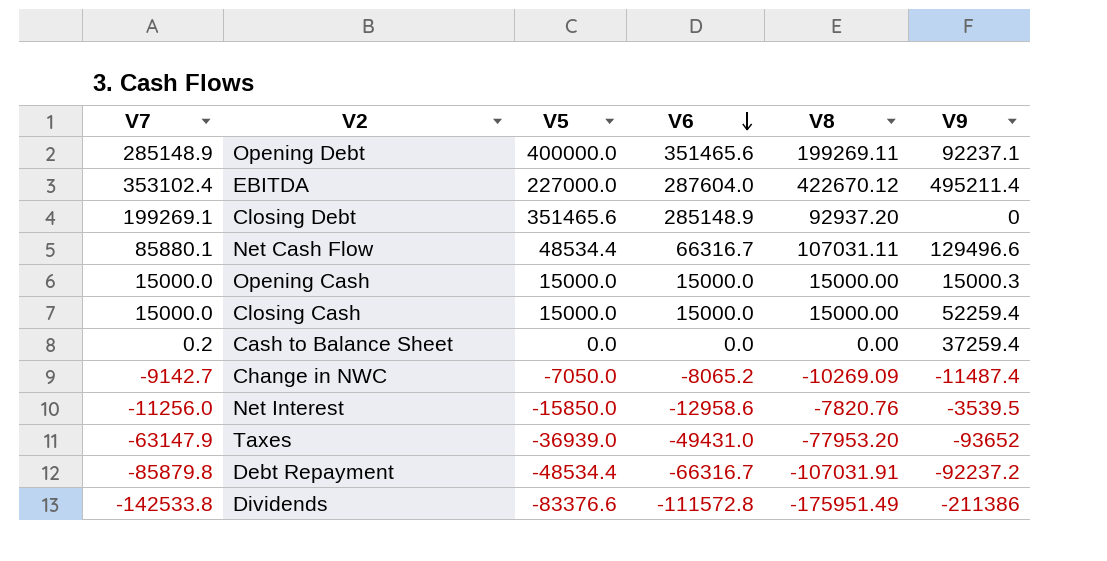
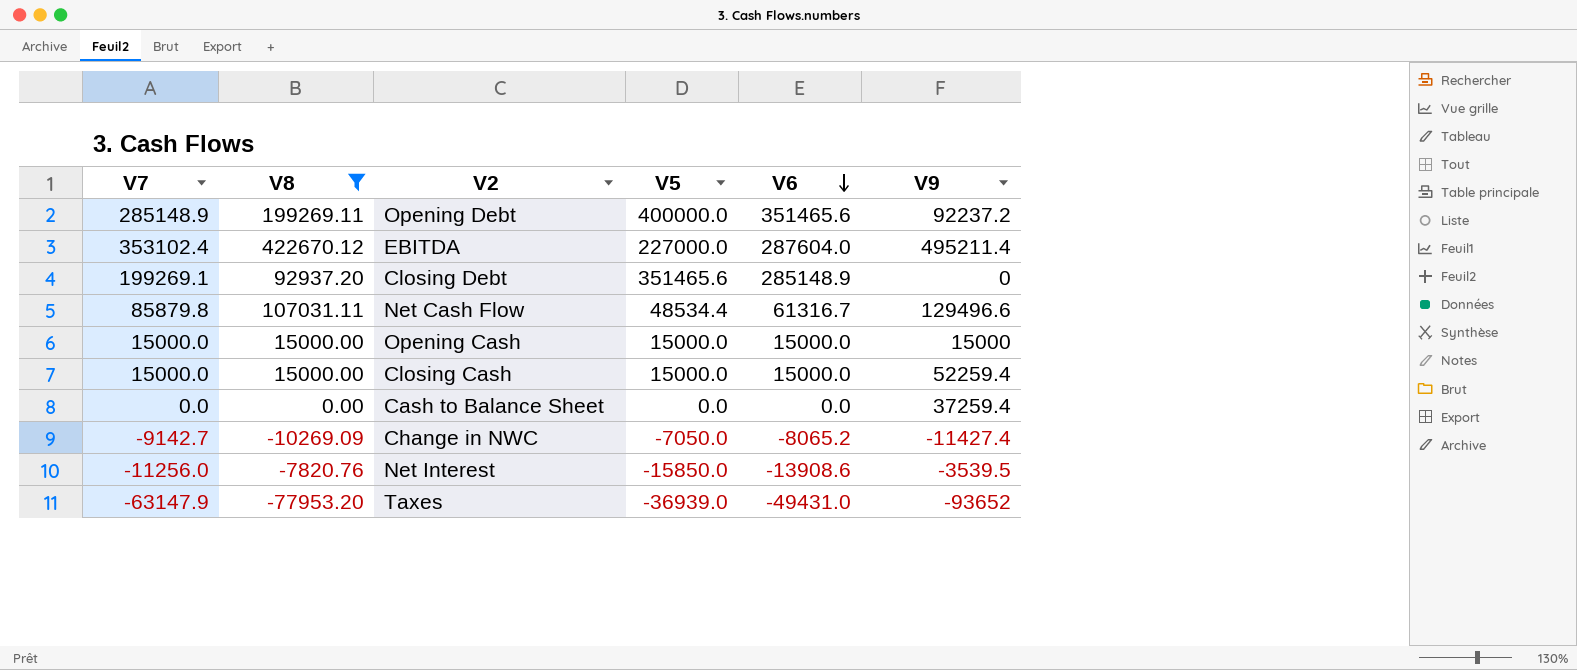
filter: none -> V8 >= -77953.20
column V8 | position: 5 -> 2
Opening Debt | V9: 92237.1 -> 92237.2
Net Cash Flow | V7: 85880.1 -> 85879.8
Net Cash Flow | V6: 66316.7 -> 61316.7
Opening Cash | V9: 15000.3 -> 15000
Cash to Balance Sheet | V7: 0.2 -> 0.0
Change in NWC | V9: -11487.4 -> -11427.4
Net Interest | V6: -12958.6 -> -13908.6

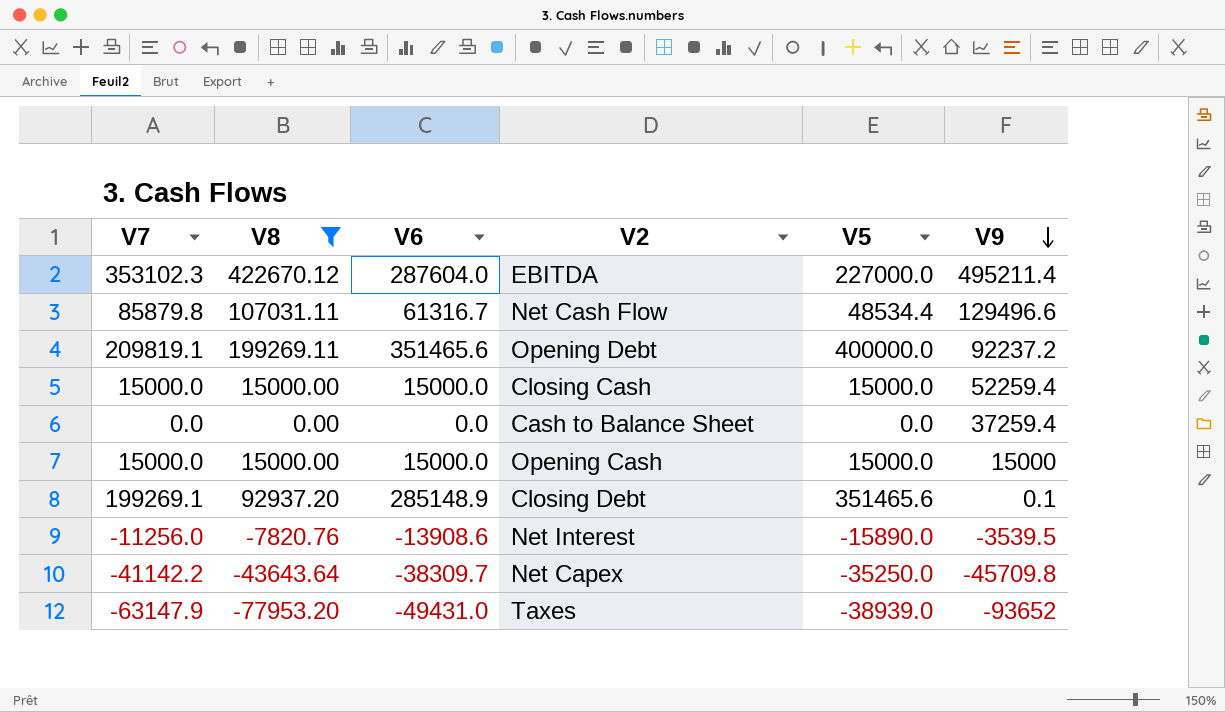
row order: V6 descending -> V9 descending
column V6 | position: 5 -> 3
row Change in NWC: -9142.7 | -10269.09 | -7050.0 | -8065.2 | -11427.4 -> none
EBITDA | V7: 353102.4 -> 353102.3
Opening Debt | V7: 285148.9 -> 209819.1
Closing Debt | V9: 0 -> 0.1
Net Interest | V5: -15850.0 -> -15890.0
row Net Capex: none -> -41142.2 | -43643.64 | -38309.7 | -35250.0 | -45709.8
Taxes | V5: -36939.0 -> -38939.0

